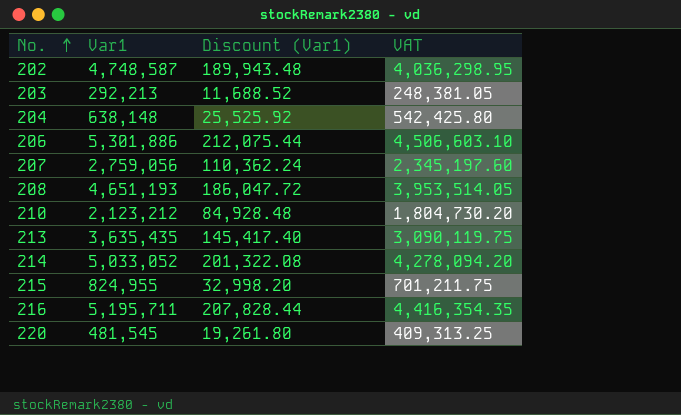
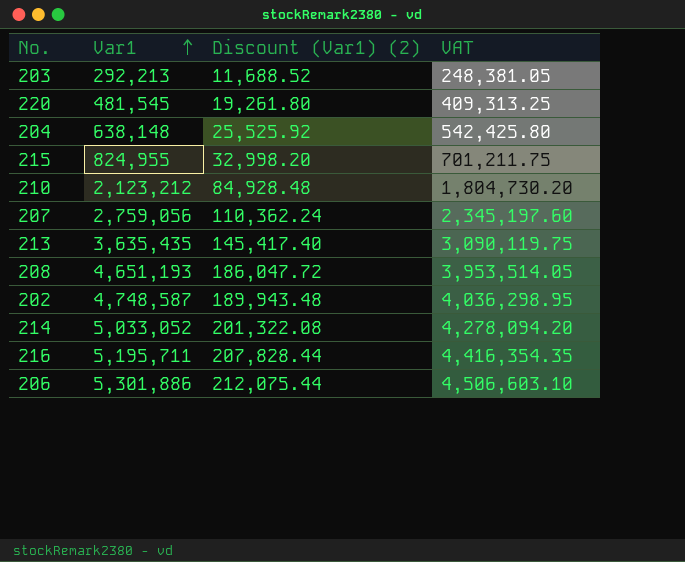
row order: No. ascending -> Var1 ascending
column name: Discount (Var1) -> Discount (Var1) (2)

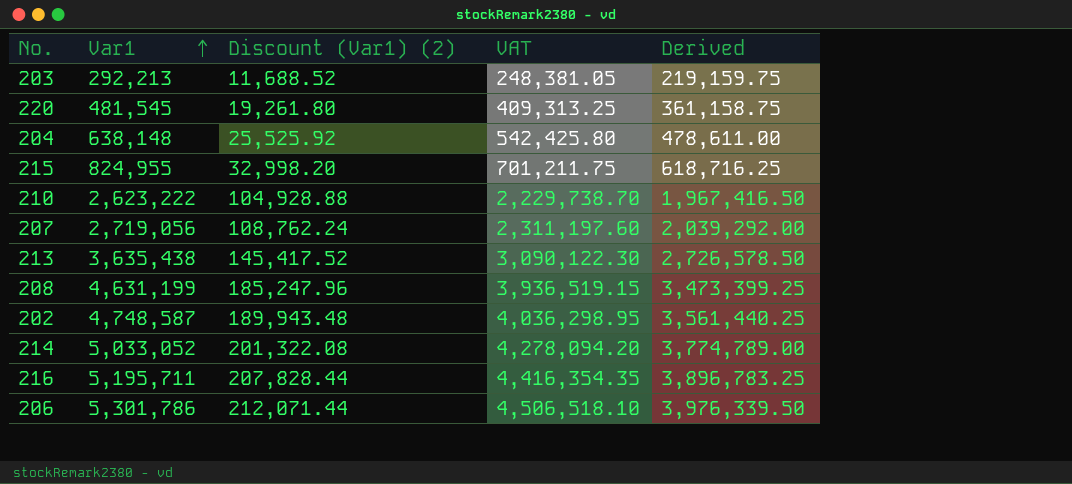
column Derived | formula: none -> [Var1] * 0.75
210 | Var1: 2,123,212 -> 2,623,222
210 | Discount (Var1) (2): 84,928.48 -> 104,928.88
210 | VAT: 1,804,730.20 -> 2,229,738.70
207 | Var1: 2,759,056 -> 2,719,056
207 | Discount (Var1) (2): 110,362.24 -> 108,762.24
207 | VAT: 2,345,197.60 -> 2,311,197.60
213 | Var1: 3,635,435 -> 3,635,438
213 | Discount (Var1) (2): 145,417.40 -> 145,417.52
213 | VAT: 3,090,119.75 -> 3,090,122.30
208 | Var1: 4,651,193 -> 4,631,199
208 | Discount (Var1) (2): 186,047.72 -> 185,247.96
208 | VAT: 3,953,514.05 -> 3,936,519.15
206 | Var1: 5,301,886 -> 5,301,786
206 | Discount (Var1) (2): 212,075.44 -> 212,071.44
206 | VAT: 4,506,603.10 -> 4,506,518.10

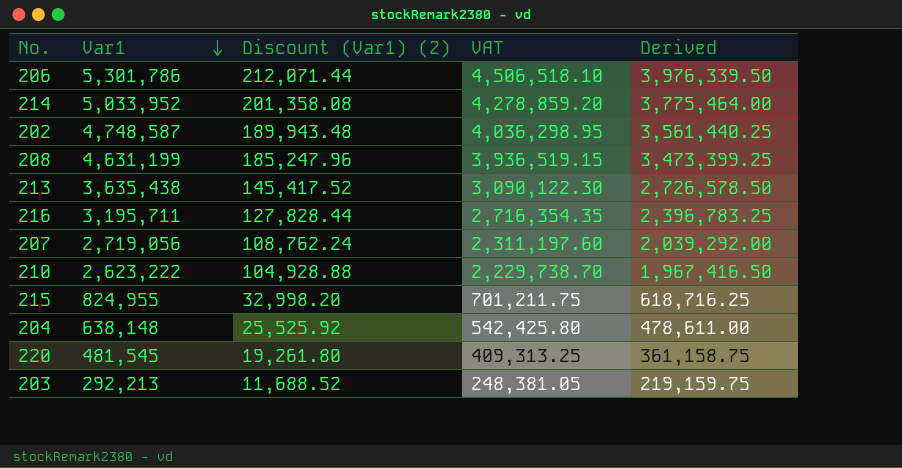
row order: Var1 ascending -> Var1 descending
214 | Var1: 5,033,052 -> 5,033,952
214 | Discount (Var1) (2): 201,322.08 -> 201,358.08
214 | VAT: 4,278,094.20 -> 4,278,859.20
214 | Derived: 3,774,789.00 -> 3,775,464.00
216 | Var1: 5,195,711 -> 3,195,711
216 | Discount (Var1) (2): 207,828.44 -> 127,828.44
216 | VAT: 4,416,354.35 -> 2,716,354.35
216 | Derived: 3,896,783.25 -> 2,396,783.25

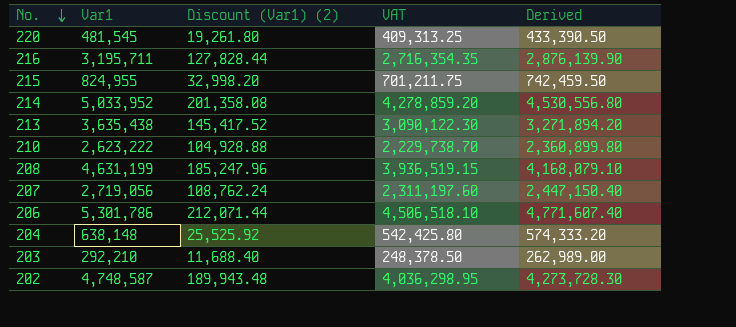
row order: Var1 descending -> No. descending
column Derived | formula: [Var1] * 0.75 -> [Var1] * 0.9
203 | Var1: 292,213 -> 292,210
203 | Discount (Var1) (2): 11,688.52 -> 11,688.40
203 | VAT: 248,381.05 -> 248,378.50

